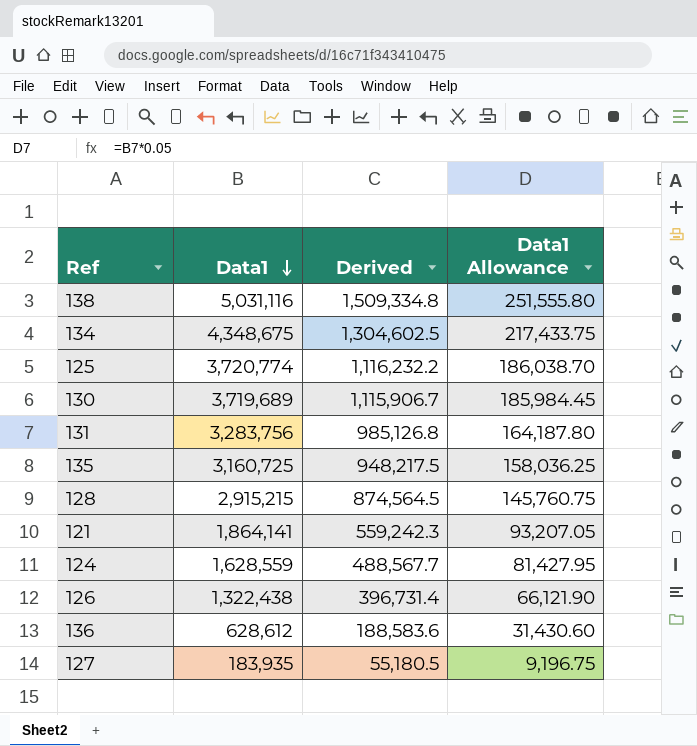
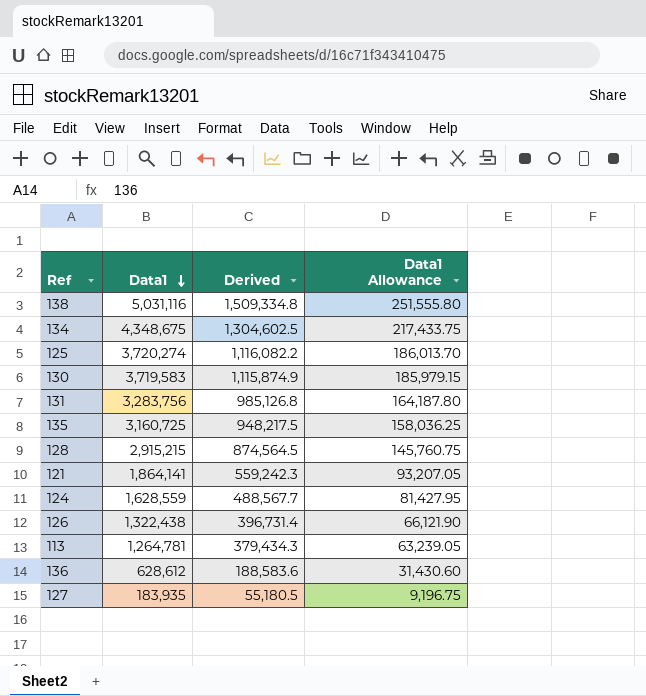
125 | Data1: 3,720,774 -> 3,720,274
125 | Derived: 1,116,232.2 -> 1,116,082.2
125 | Data1 Allowance: 186,038.70 -> 186,013.70
130 | Data1: 3,719,689 -> 3,719,583
130 | Derived: 1,115,906.7 -> 1,115,874.9
130 | Data1 Allowance: 185,984.45 -> 185,979.15
row 113: none -> 1,264,781 | 379,434.3 | 63,239.05

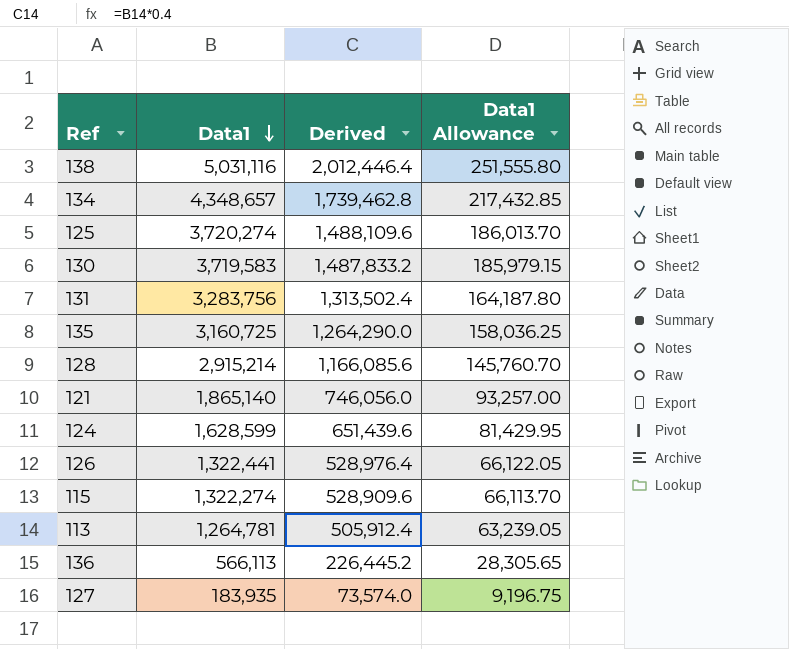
column Derived | formula: [Data1] * 0.3 -> [Data1] * 0.4
134 | Data1: 4,348,675 -> 4,348,657
134 | Data1 Allowance: 217,433.75 -> 217,432.85
128 | Data1: 2,915,215 -> 2,915,214
128 | Data1 Allowance: 145,760.75 -> 145,760.70
121 | Data1: 1,864,141 -> 1,865,140
121 | Data1 Allowance: 93,207.05 -> 93,257.00
124 | Data1: 1,628,559 -> 1,628,599
124 | Data1 Allowance: 81,427.95 -> 81,429.95
126 | Data1: 1,322,438 -> 1,322,441
126 | Data1 Allowance: 66,121.90 -> 66,122.05
row 115: none -> 1,322,274 | 528,909.6 | 66,113.70
136 | Data1: 628,612 -> 566,113
136 | Data1 Allowance: 31,430.60 -> 28,305.65

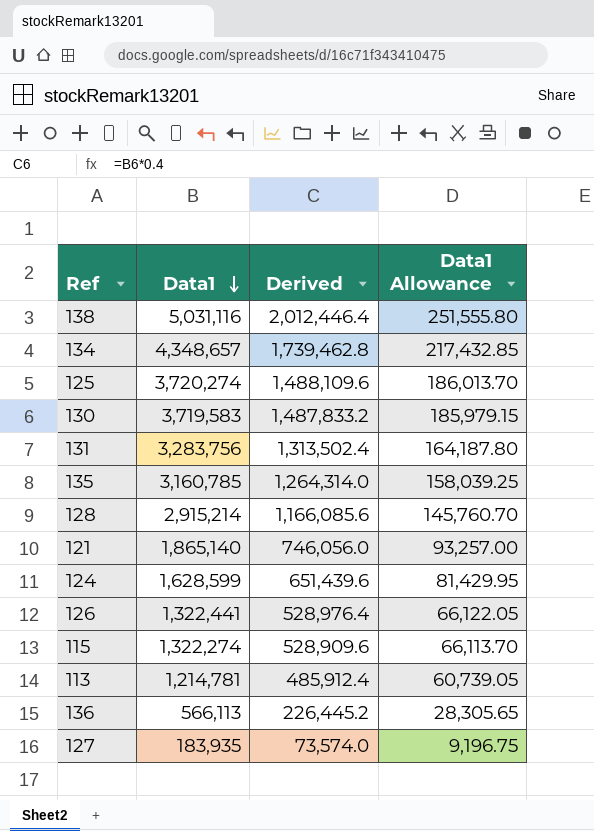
135 | Data1: 3,160,725 -> 3,160,785
135 | Derived: 1,264,290.0 -> 1,264,314.0
135 | Data1 Allowance: 158,036.25 -> 158,039.25
113 | Data1: 1,264,781 -> 1,214,781
113 | Derived: 505,912.4 -> 485,912.4
113 | Data1 Allowance: 63,239.05 -> 60,739.05

